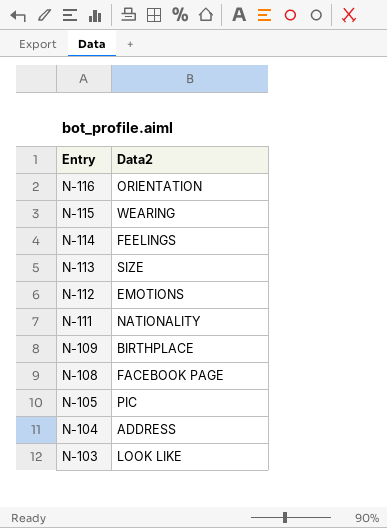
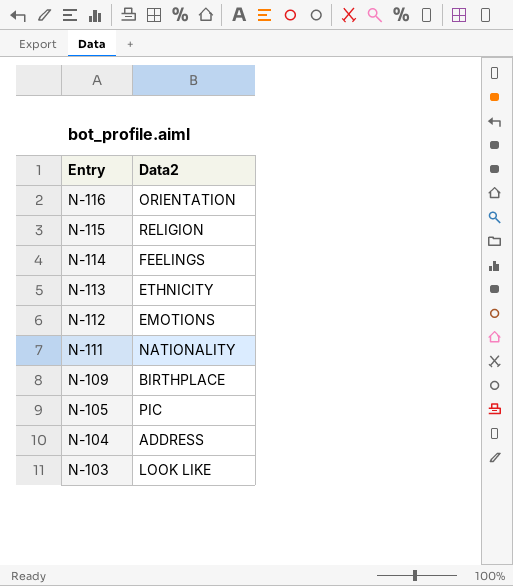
row N-108: FACEBOOK PAGE -> none
N-115 | Data2: WEARING -> RELIGION
N-113 | Data2: SIZE -> ETHNICITY

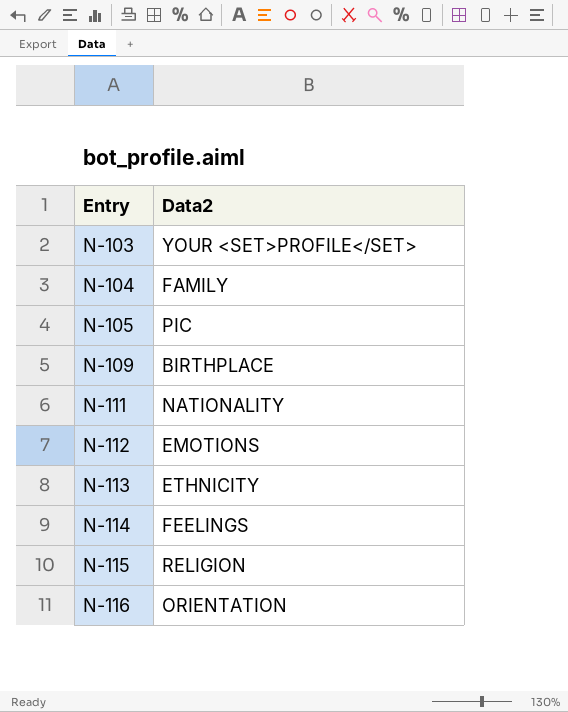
row order: Entry descending -> Entry ascending
N-103 | Data2: LOOK LIKE -> YOUR <SET>PROFILE</SET>
N-104 | Data2: ADDRESS -> FAMILY

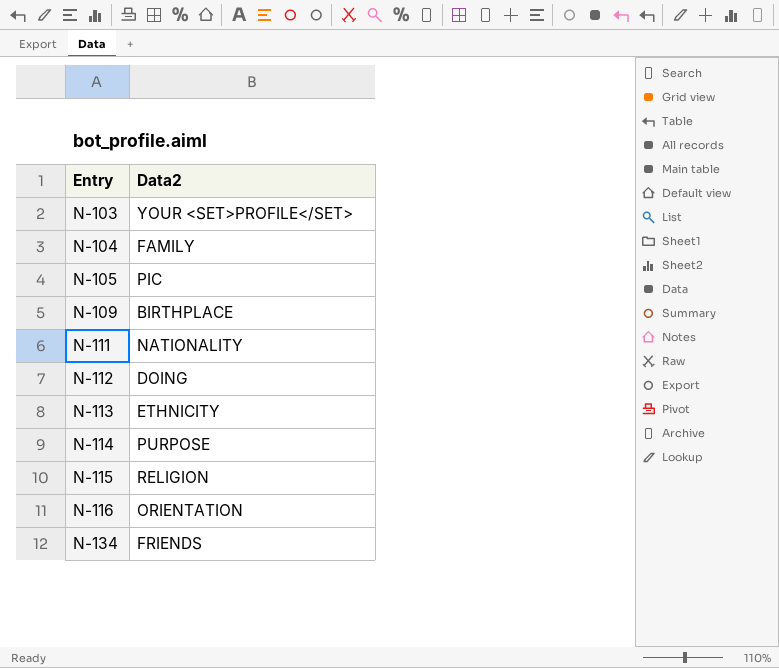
N-112 | Data2: EMOTIONS -> DOING
N-114 | Data2: FEELINGS -> PURPOSE
row N-134: none -> FRIENDS

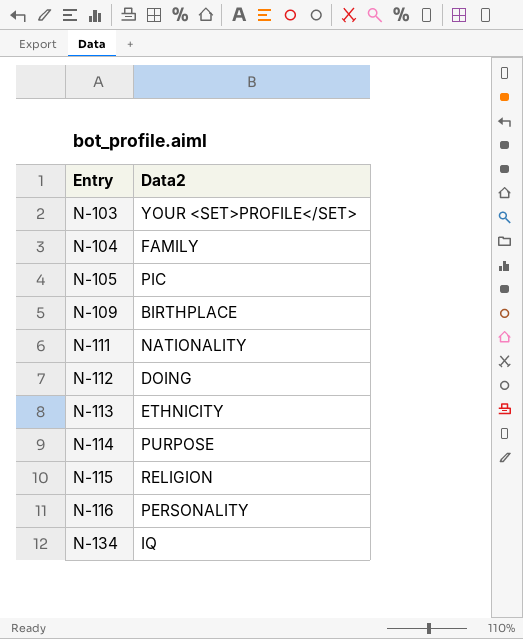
N-116 | Data2: ORIENTATION -> PERSONALITY
N-134 | Data2: FRIENDS -> IQ

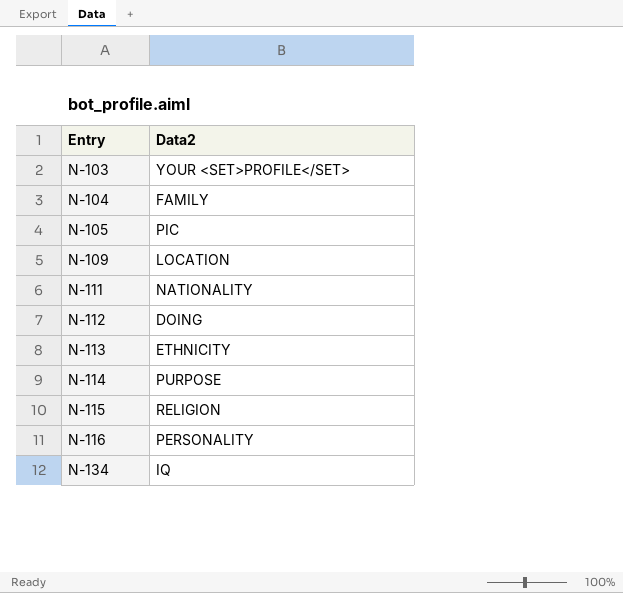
N-109 | Data2: BIRTHPLACE -> LOCATION

